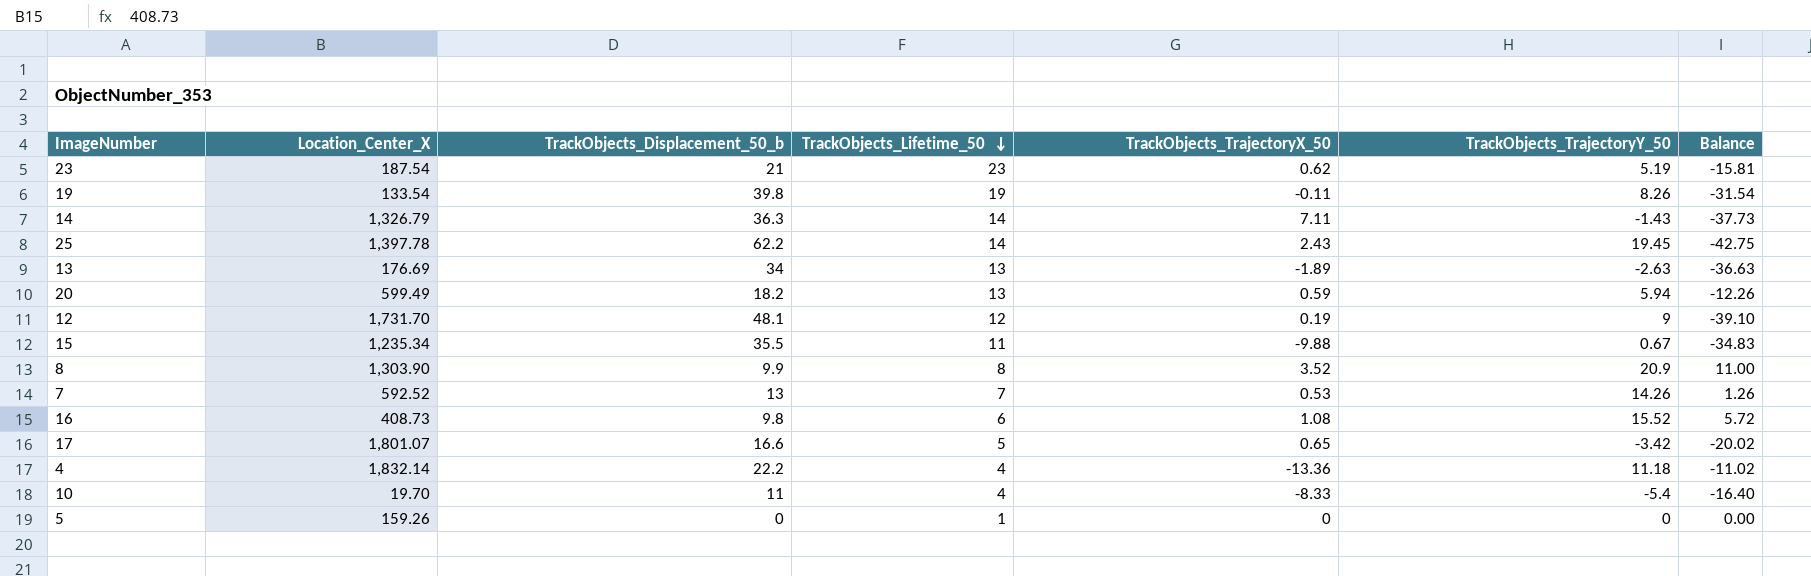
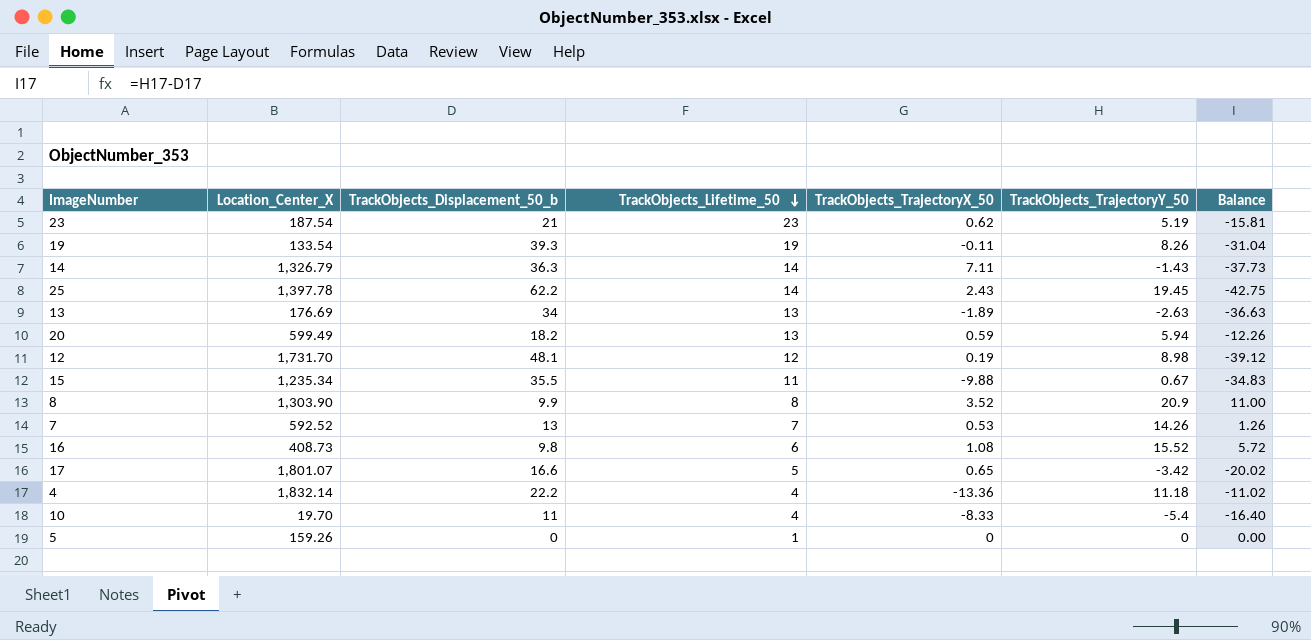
19 | TrackObjects_Displacement_50_b: 39.8 -> 39.3
19 | Balance: -31.54 -> -31.04
12 | TrackObjects_TrajectoryY_50: 9 -> 8.98
12 | Balance: -39.10 -> -39.12

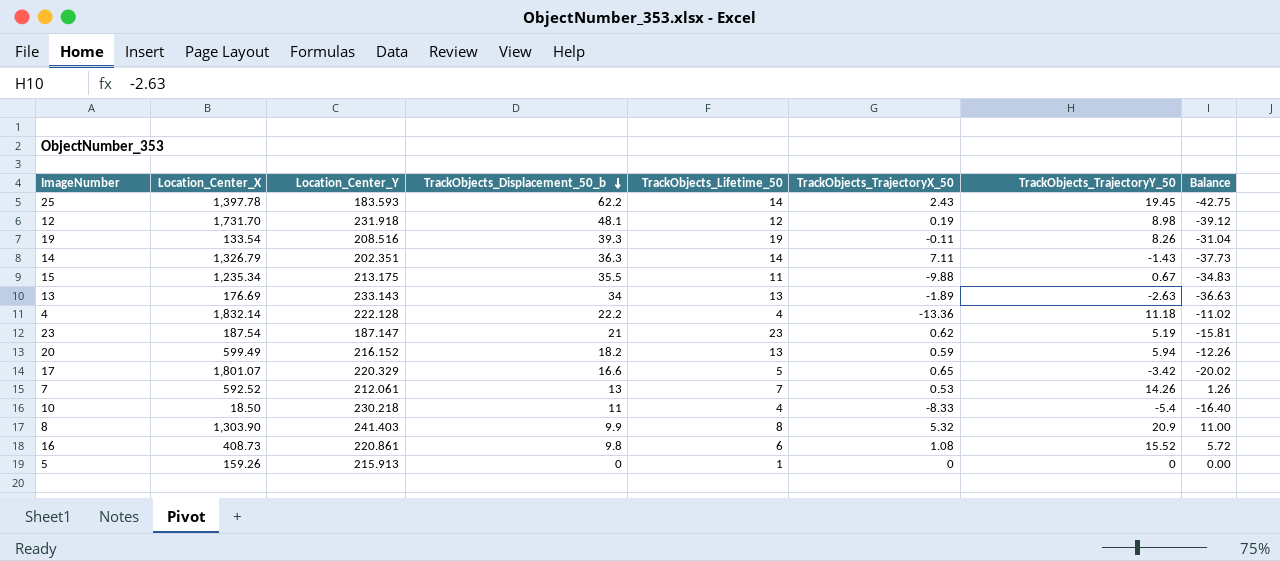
row order: TrackObjects_Lifetime_50 descending -> TrackObjects_Displacement_50_b descending
column Location_Center_Y | position: none -> 3
10 | Location_Center_X: 19.70 -> 18.50
8 | TrackObjects_TrajectoryX_50: 3.52 -> 5.32

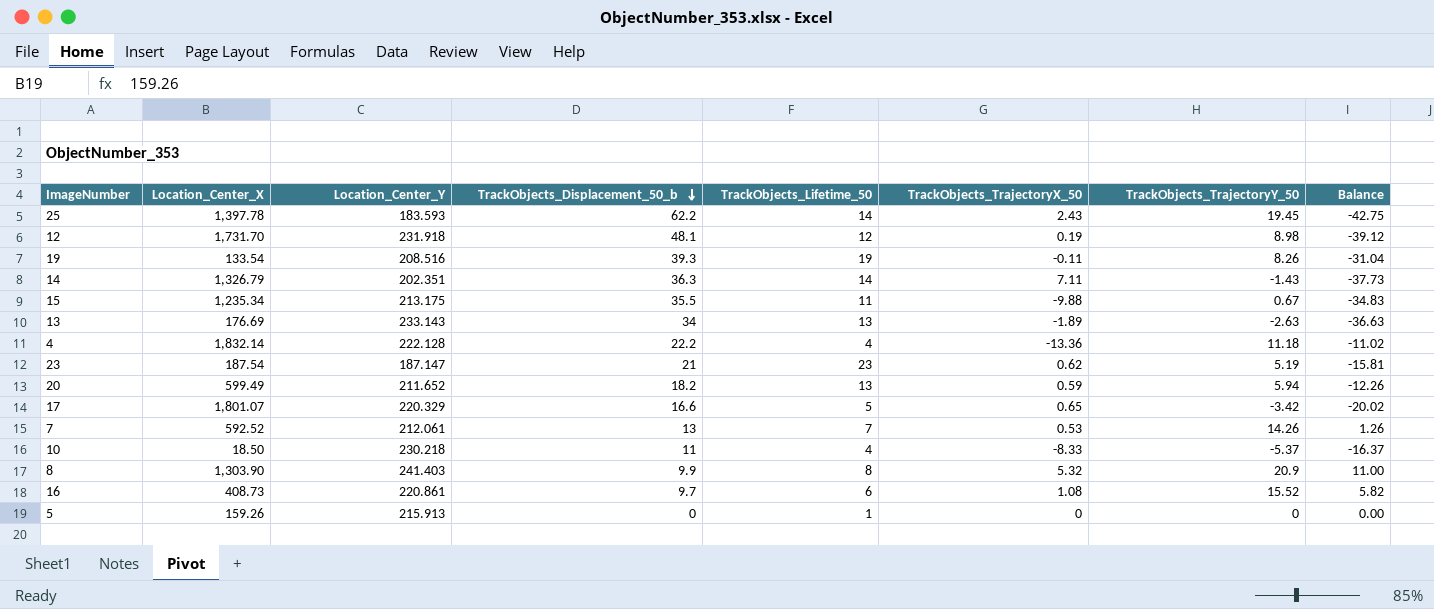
20 | Location_Center_Y: 216.152 -> 211.652
10 | TrackObjects_TrajectoryY_50: -5.4 -> -5.37
10 | Balance: -16.40 -> -16.37
16 | TrackObjects_Displacement_50_b: 9.8 -> 9.7
16 | Balance: 5.72 -> 5.82

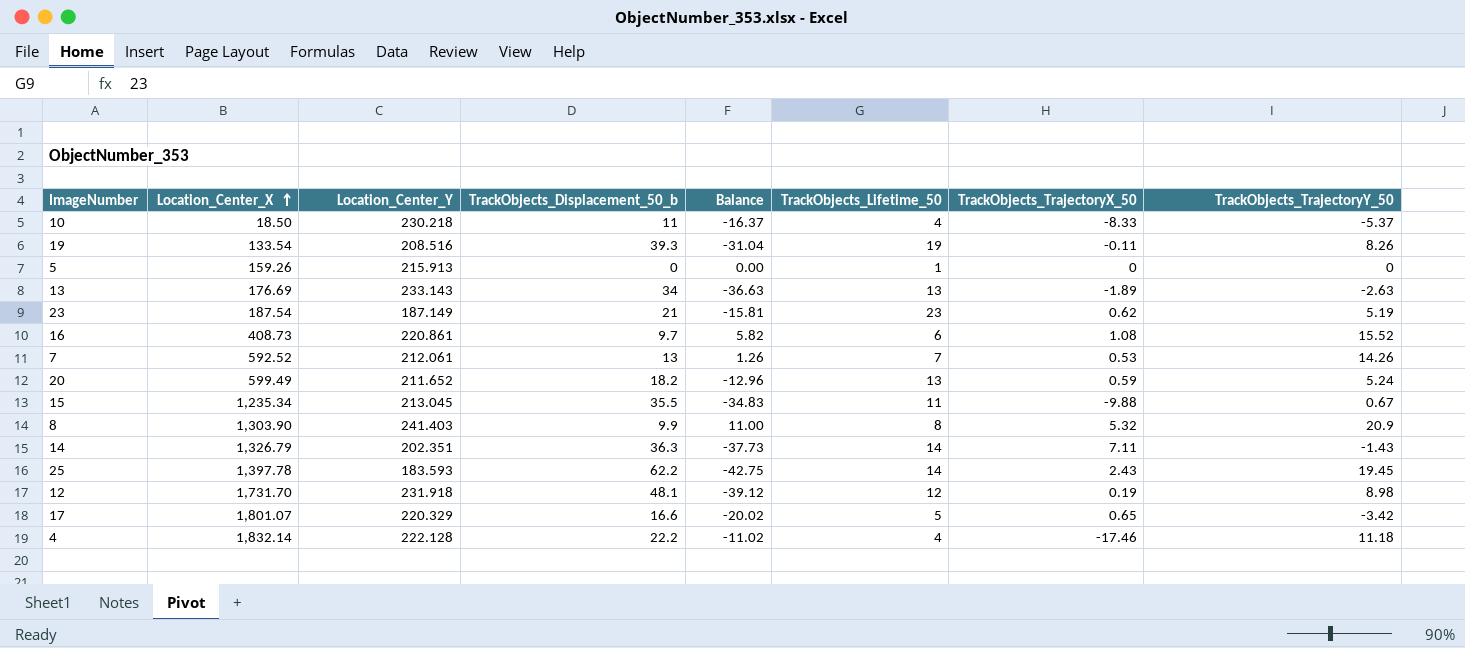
row order: TrackObjects_Displacement_50_b descending -> Location_Center_X ascending
column Balance | position: 8 -> 5
23 | Location_Center_Y: 187.147 -> 187.149
20 | Balance: -12.26 -> -12.96
20 | TrackObjects_TrajectoryY_50: 5.94 -> 5.24
15 | Location_Center_Y: 213.175 -> 213.045
4 | TrackObjects_TrajectoryX_50: -13.36 -> -17.46

